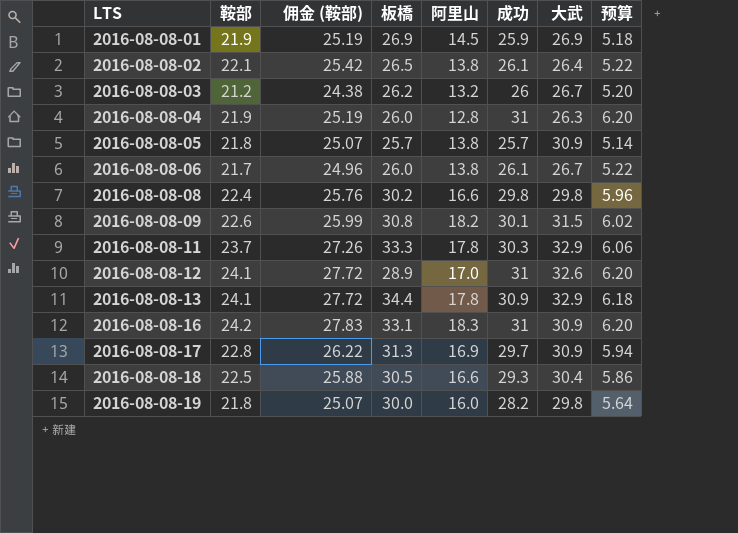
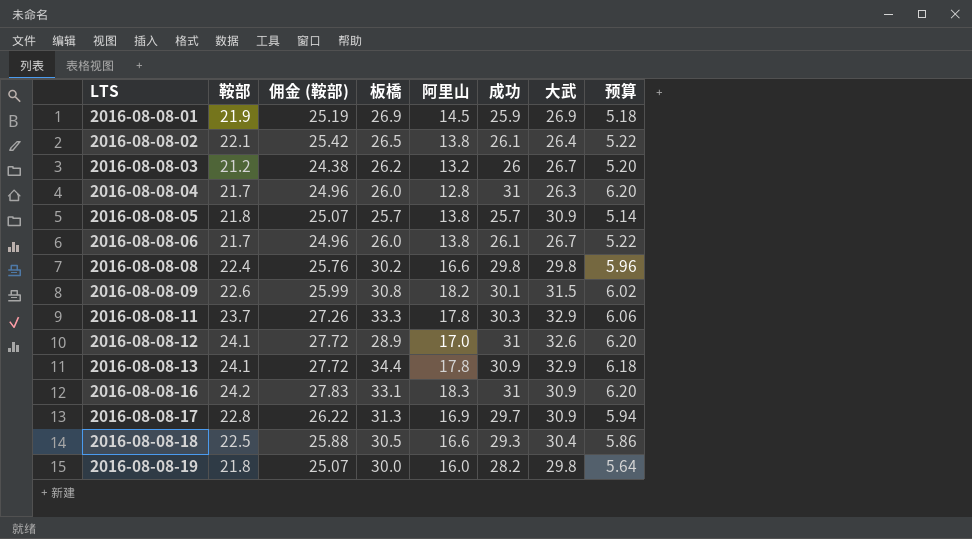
2016-08-08-04 | 鞍部: 21.9 -> 21.7
2016-08-08-04 | 佣金 (鞍部): 25.19 -> 24.96

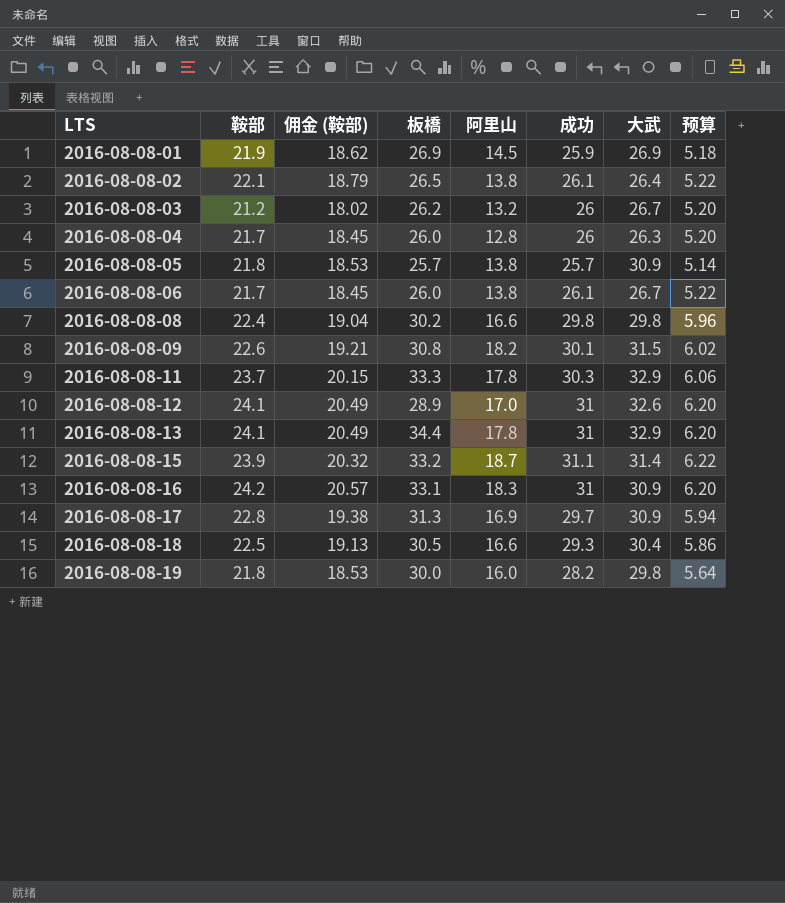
column 佣金 (鞍部) | formula: [鞍部] * 1.15 -> [鞍部] * 0.85
2016-08-08-04 | 成功: 31 -> 26
2016-08-08-04 | 预算: 6.20 -> 5.20
2016-08-08-13 | 成功: 30.9 -> 31
2016-08-08-13 | 预算: 6.18 -> 6.20
row 2016-08-08-15: none -> 23.9 | 20.32 | 33.2 | 18.7 | 31.1 | 31.4 | 6.22

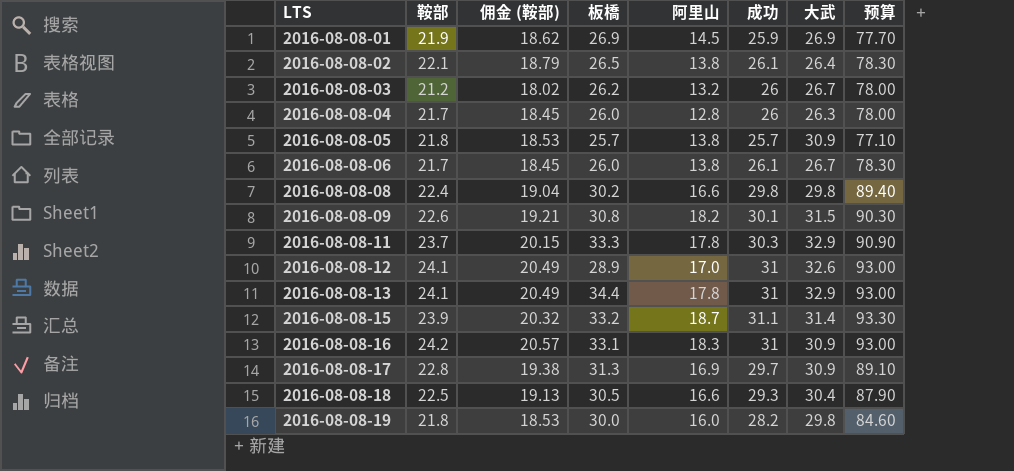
column 预算 | formula: [成功] * 0.2 -> [成功] * 3

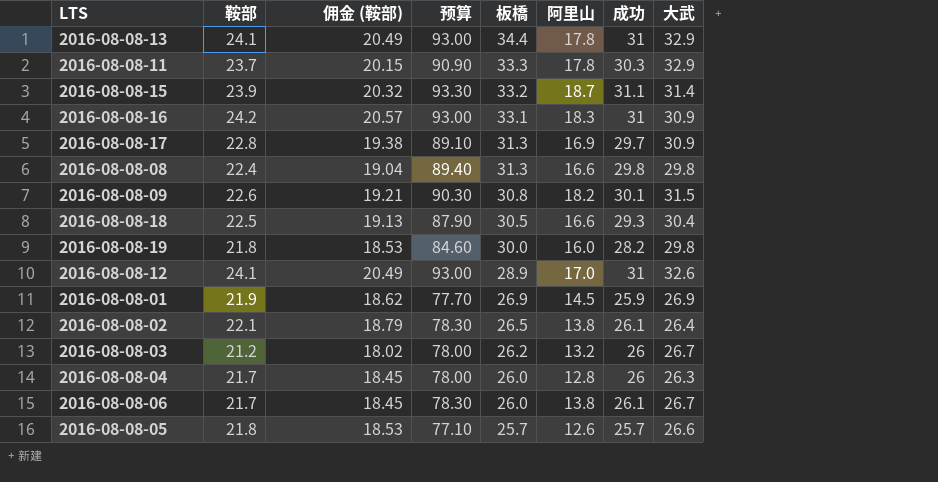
row order: LTS ascending -> 板橋 descending
column 预算 | position: 8 -> 4
2016-08-08-08 | 板橋: 30.2 -> 31.3
2016-08-08-05 | 阿里山: 13.8 -> 12.6
2016-08-08-05 | 大武: 30.9 -> 26.6

